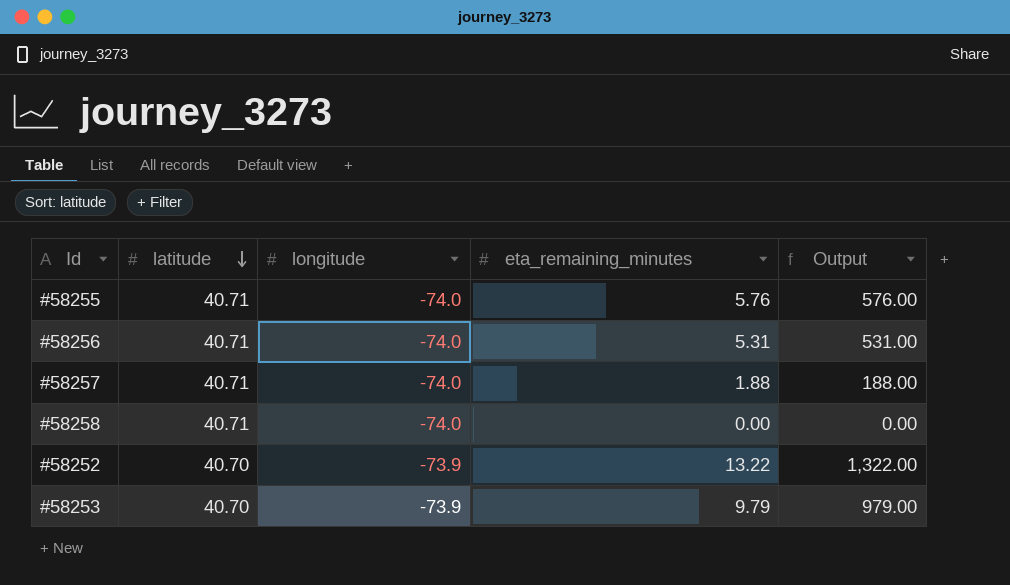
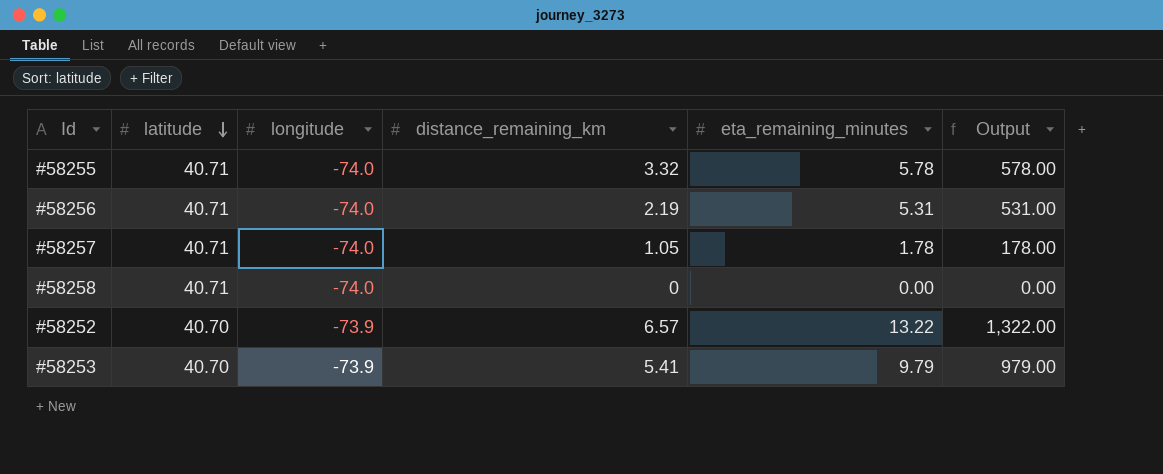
column distance_remaining_km | position: none -> 4
#58255 | eta_remaining_minutes: 5.76 -> 5.78
#58255 | Output: 576.00 -> 578.00
#58257 | eta_remaining_minutes: 1.88 -> 1.78
#58257 | Output: 188.00 -> 178.00

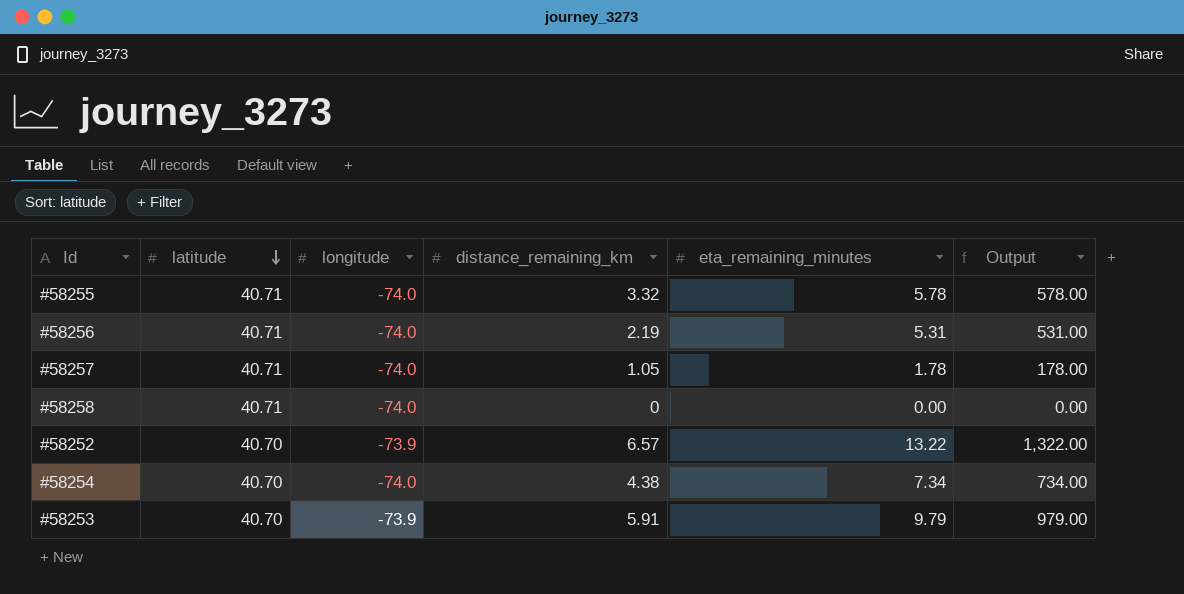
row #58254: none -> 40.70 | -74.0 | 4.38 | 7.34 | 734.00
#58253 | distance_remaining_km: 5.41 -> 5.91

